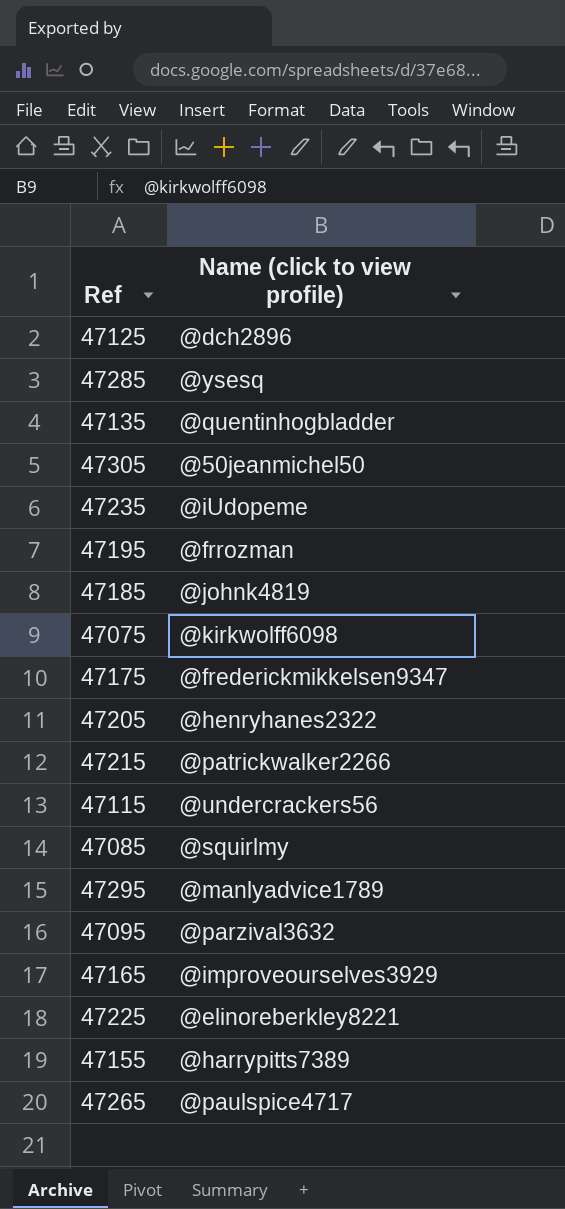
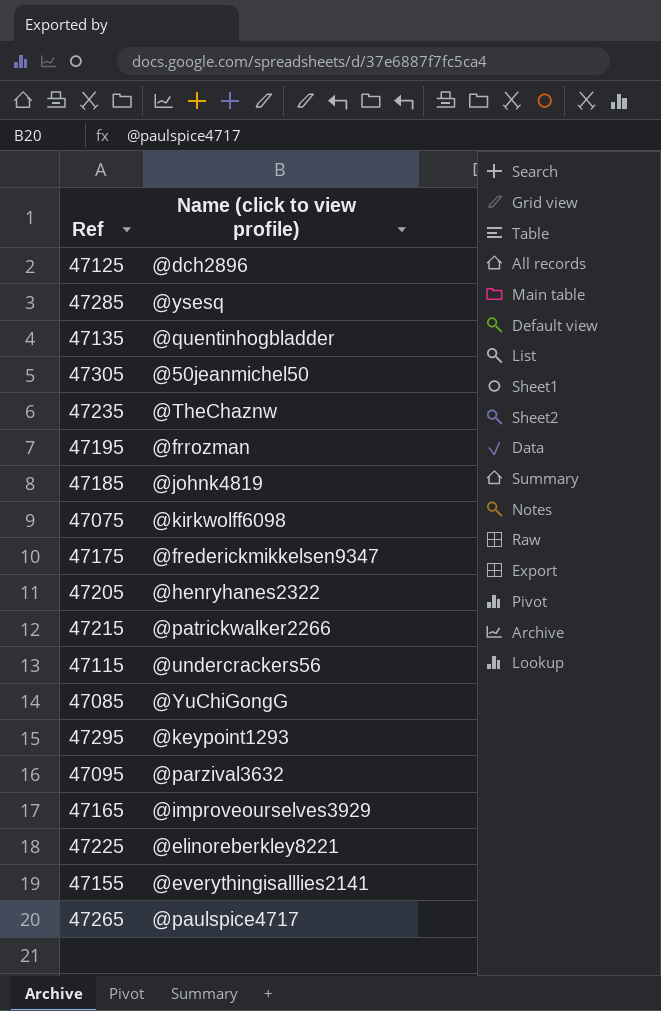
47235 | Name (click to view profile): @iUdopeme -> @TheChaznw
47085 | Name (click to view profile): @squirlmy -> @YuChiGongG
47295 | Name (click to view profile): @manlyadvice1789 -> @keypoint1293
47155 | Name (click to view profile): @harrypitts7389 -> @everythingisalllies2141

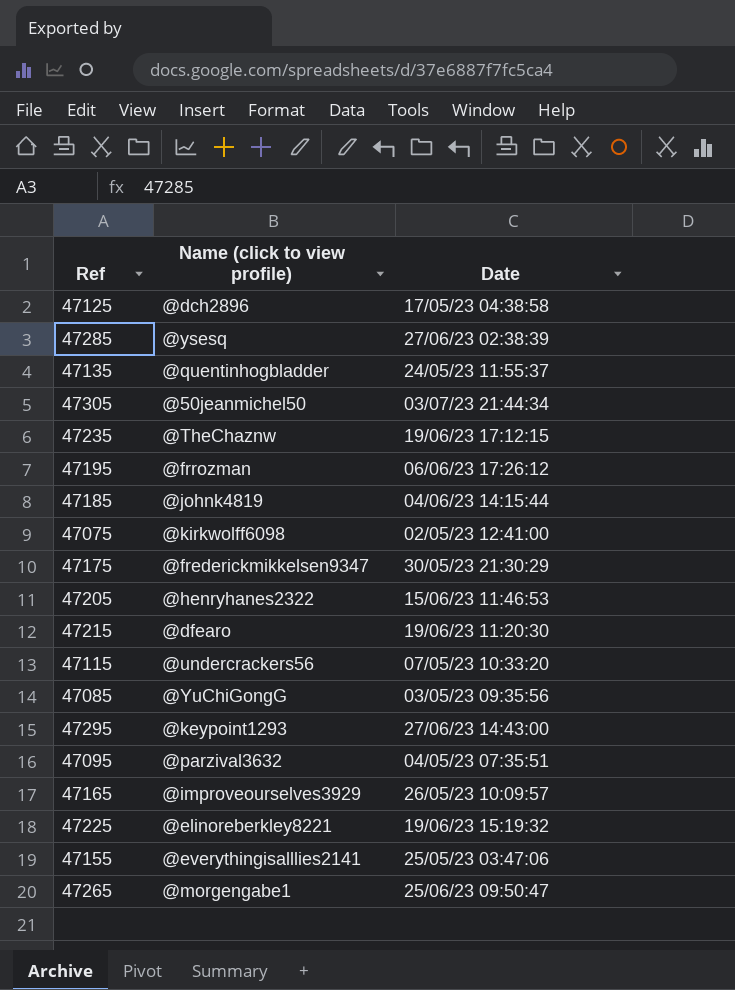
column Date | position: none -> 3
47215 | Name (click to view profile): @patrickwalker2266 -> @dfearo
47265 | Name (click to view profile): @paulspice4717 -> @morgengabe1

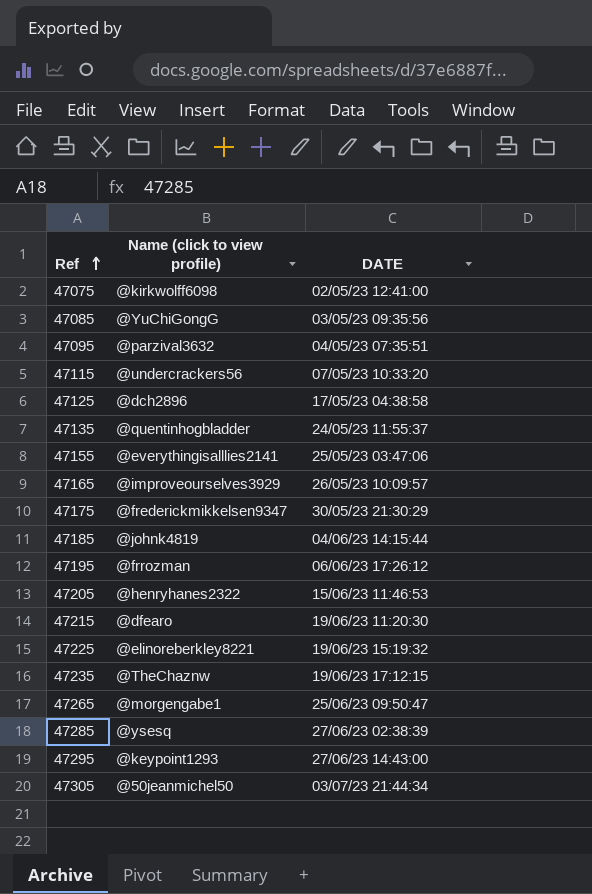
row order: none -> Ref ascending
column name: Date -> DATE

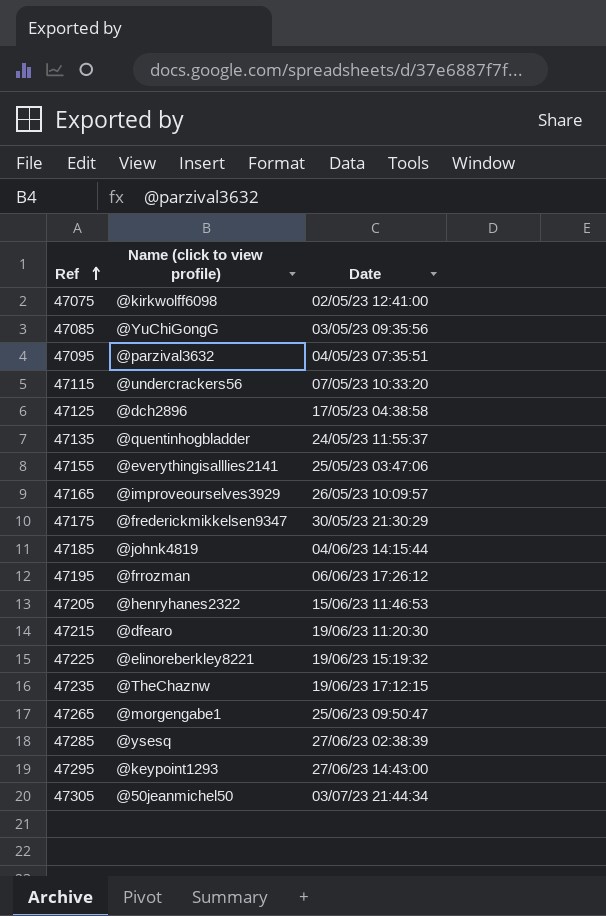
column name: DATE -> Date

